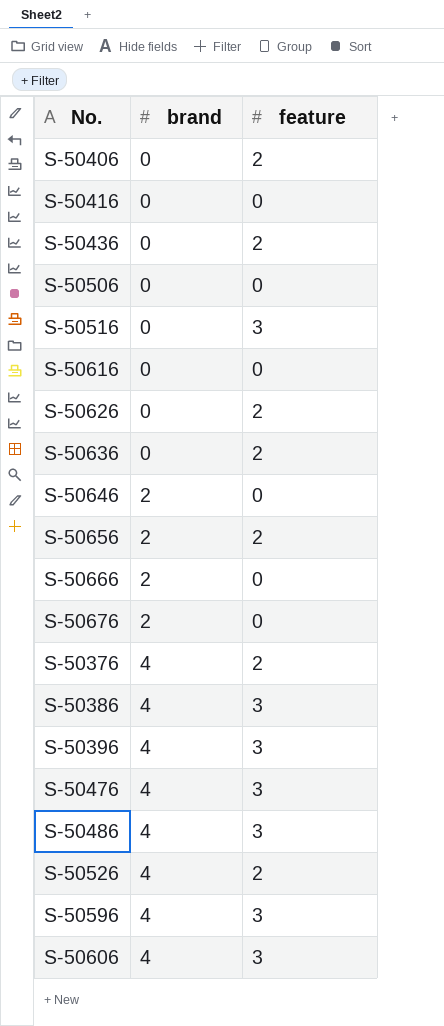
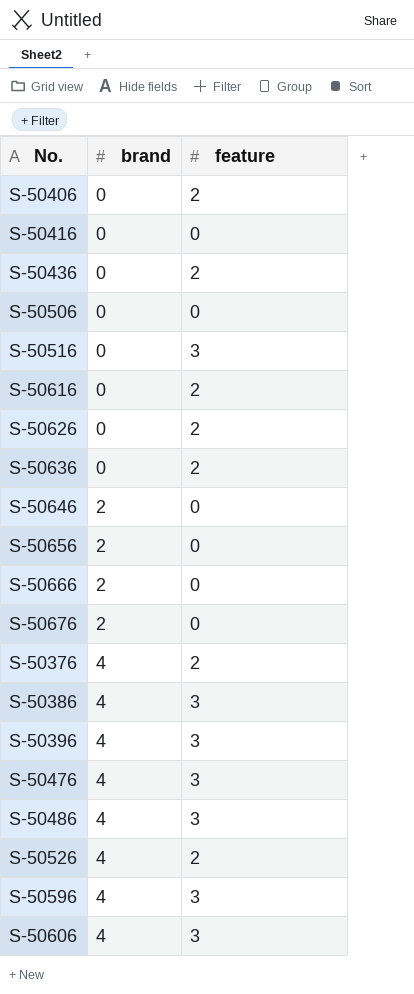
S-50616 | feature: 0 -> 2
S-50656 | feature: 2 -> 0

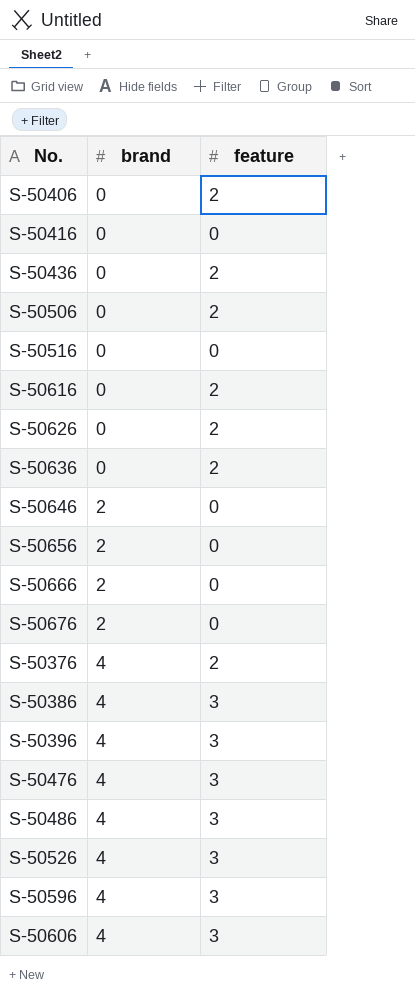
S-50506 | feature: 0 -> 2
S-50516 | feature: 3 -> 0
S-50526 | feature: 2 -> 3

